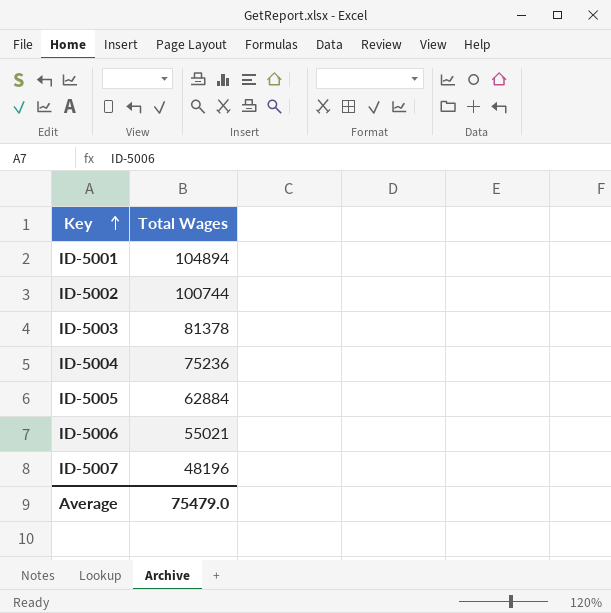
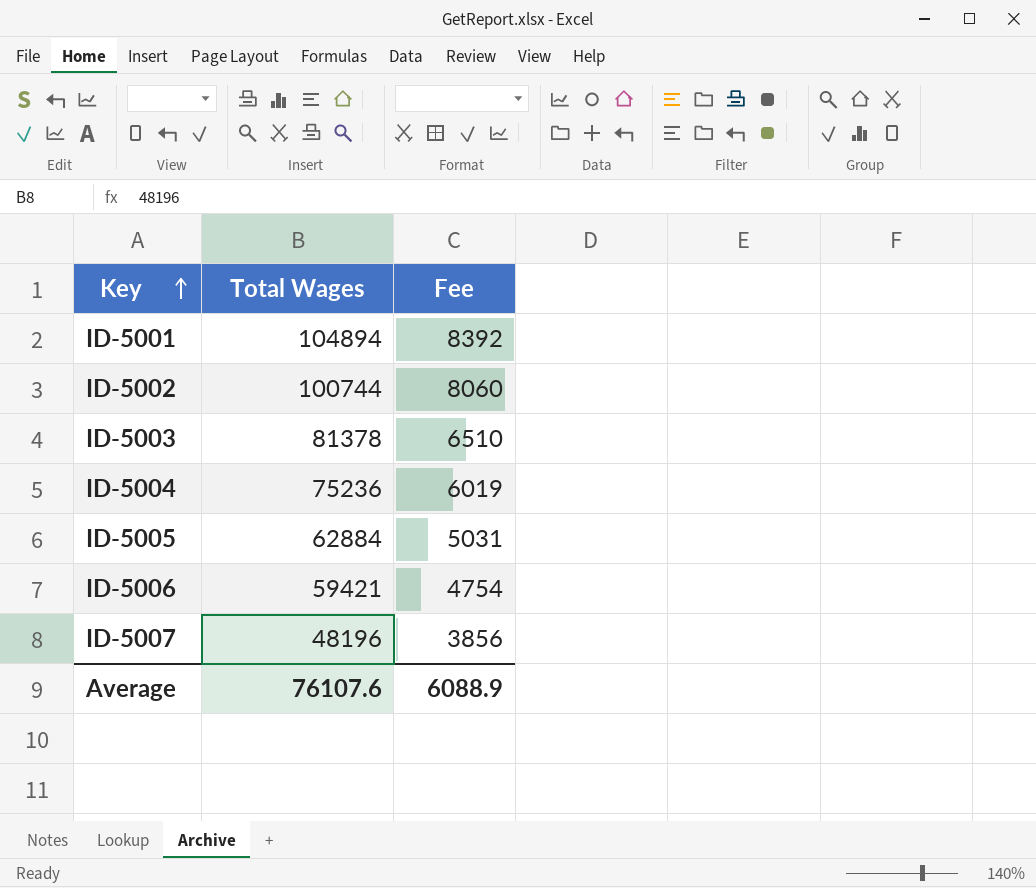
column Fee | formula: none -> [Total Wages] * 0.08
ID-5006 | Total Wages: 55021 -> 59421
Average | Total Wages: 75479.0 -> 76107.6

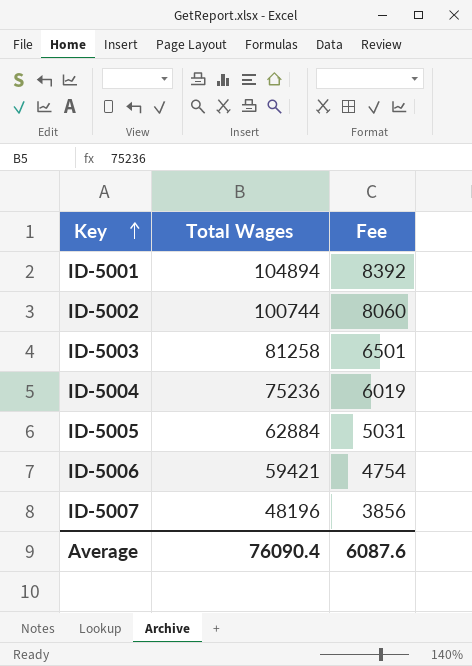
ID-5003 | Total Wages: 81378 -> 81258
ID-5003 | Fee: 6510 -> 6501
Average | Total Wages: 76107.6 -> 76090.4
Average | Fee: 6088.9 -> 6087.6

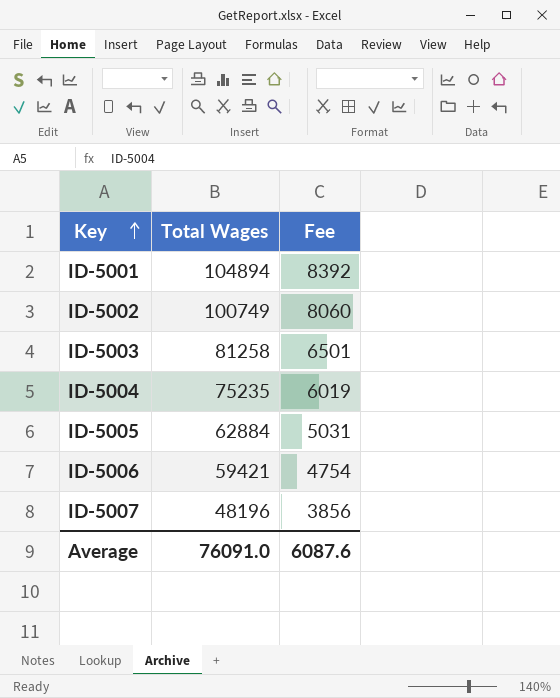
ID-5002 | Total Wages: 100744 -> 100749
ID-5004 | Total Wages: 75236 -> 75235
Average | Total Wages: 76090.4 -> 76091.0

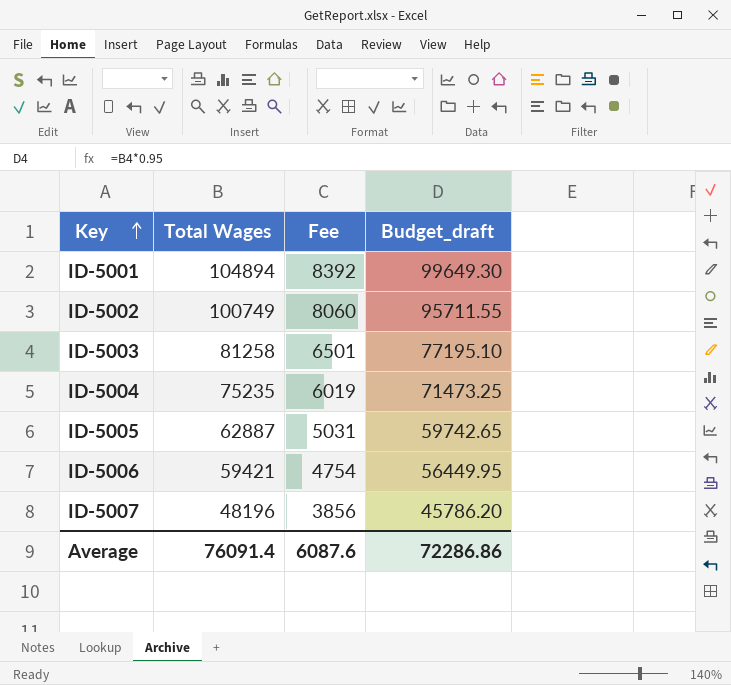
column Budget_draft | formula: none -> [Total Wages] * 0.95
ID-5005 | Total Wages: 62884 -> 62887
Average | Total Wages: 76091.0 -> 76091.4

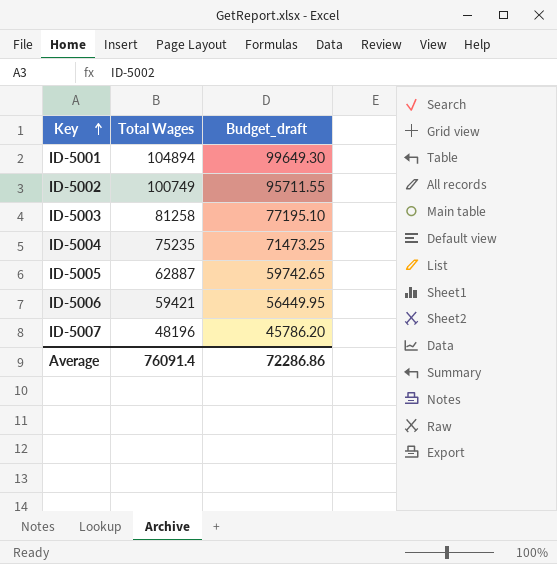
column Fee | formula: [Total Wages] * 0.08 -> none

